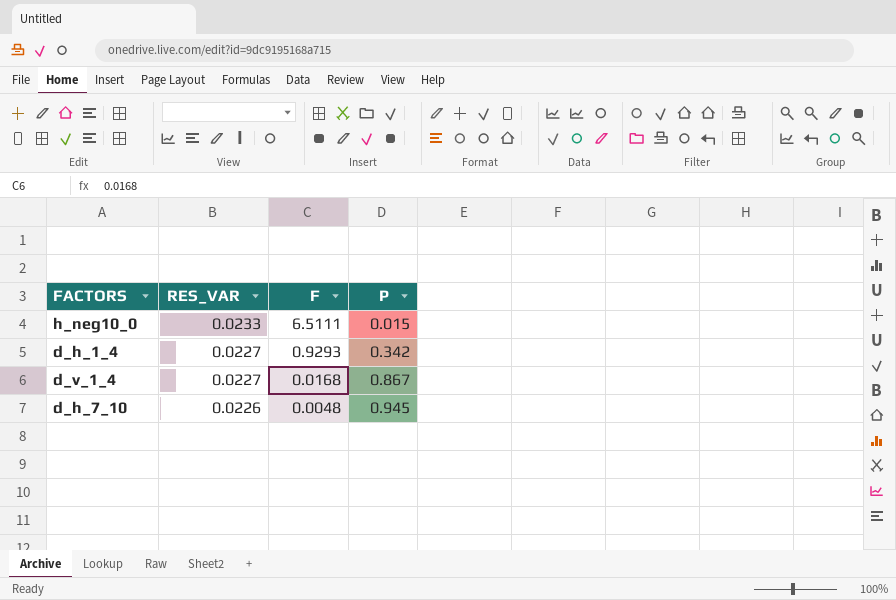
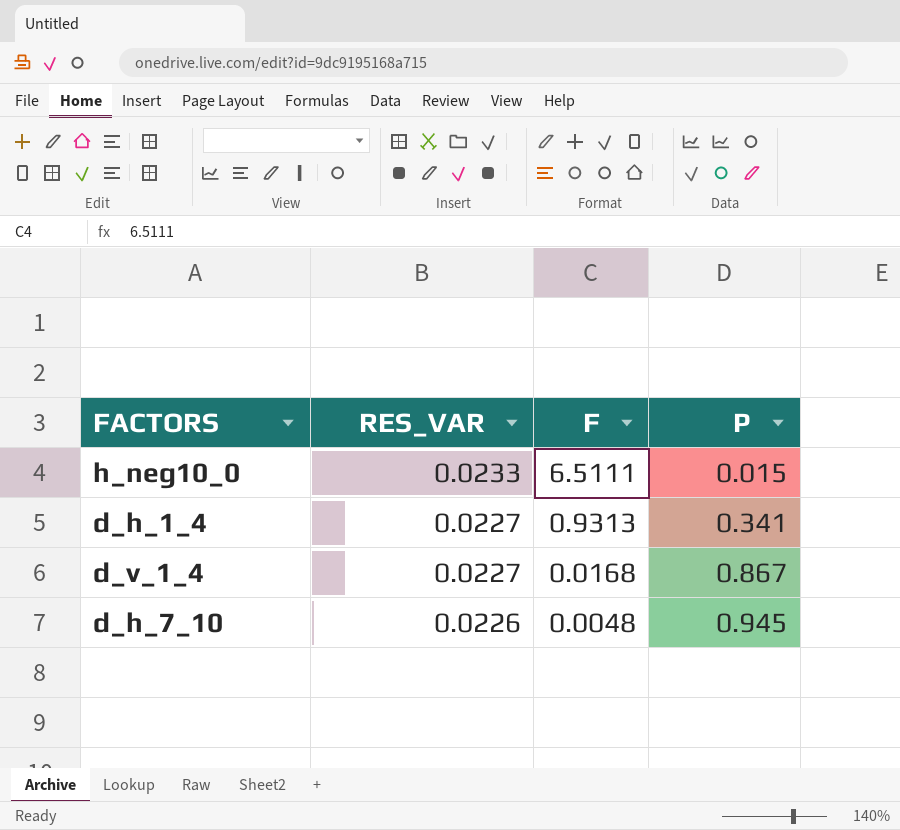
d_h_1_4 | F: 0.9293 -> 0.9313
d_h_1_4 | P: 0.342 -> 0.341

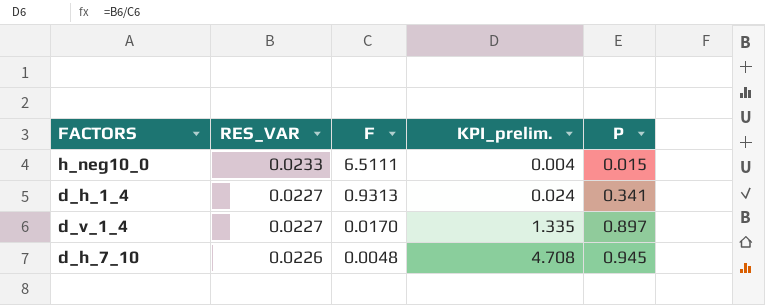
column KPI_prelim. | formula: none -> [RES_VAR] / [F]
d_v_1_4 | F: 0.0168 -> 0.0170
d_v_1_4 | P: 0.867 -> 0.897

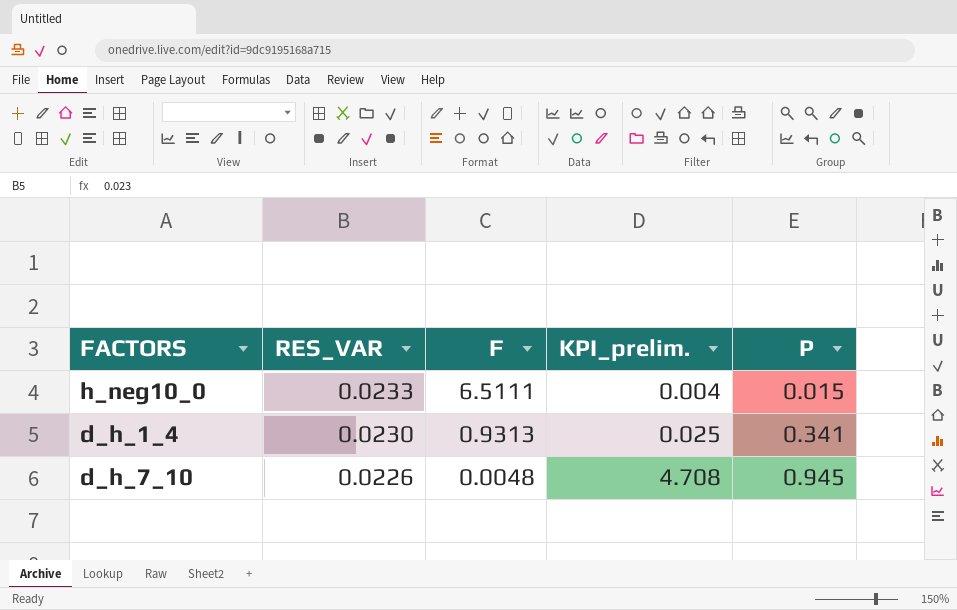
row d_v_1_4: 0.0227 | 0.0170 | 1.335 | 0.897 -> none
d_h_1_4 | RES_VAR: 0.0227 -> 0.0230
d_h_1_4 | KPI_prelim.: 0.024 -> 0.025

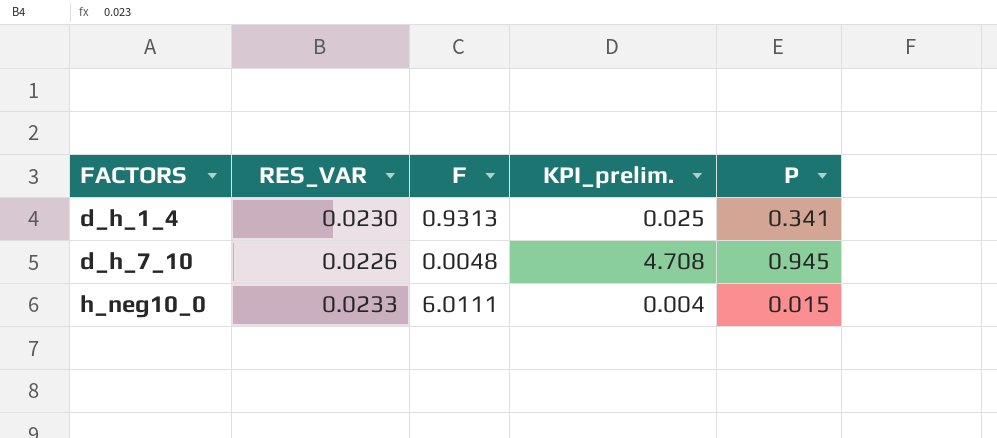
row order: RES_VAR descending -> FACTORS ascending
h_neg10_0 | F: 6.5111 -> 6.0111

